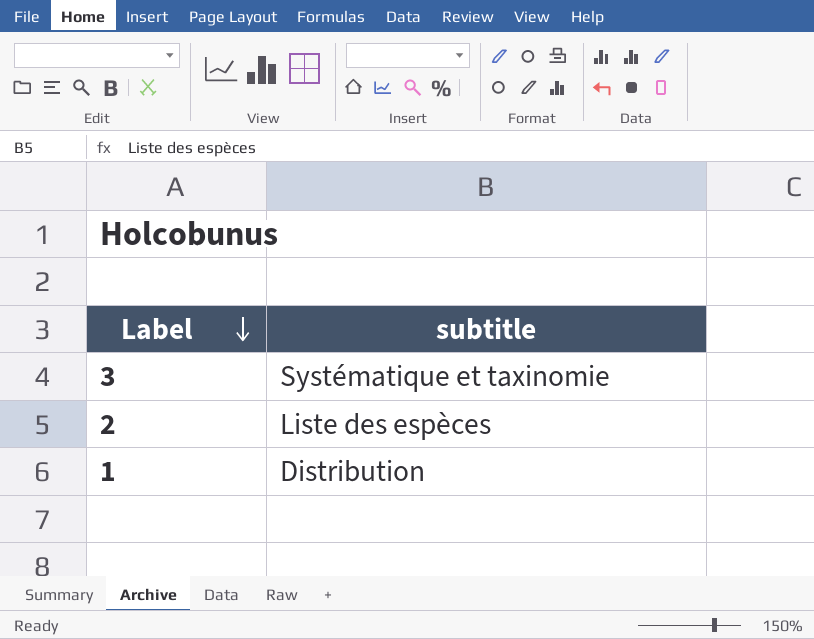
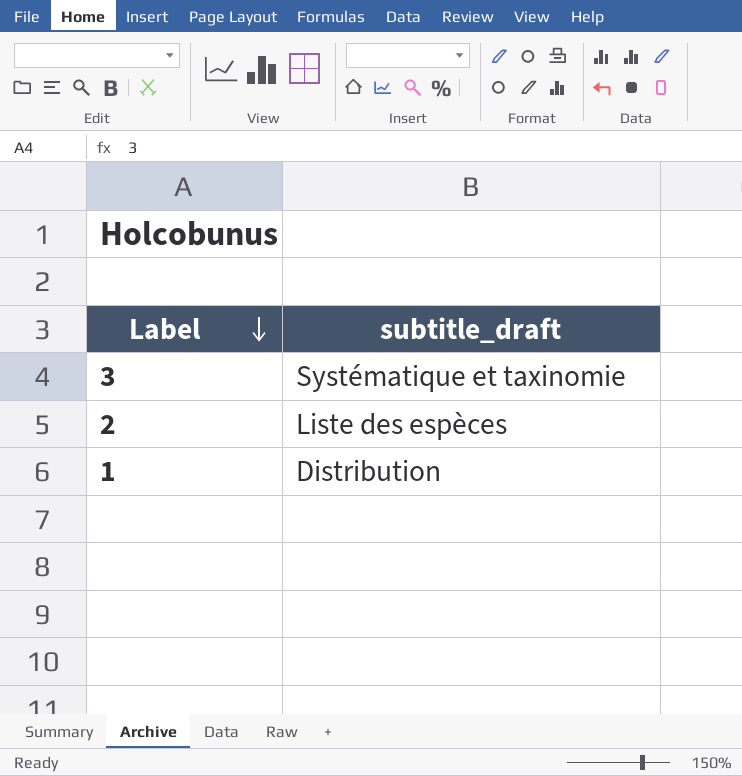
column name: subtitle -> subtitle_draft

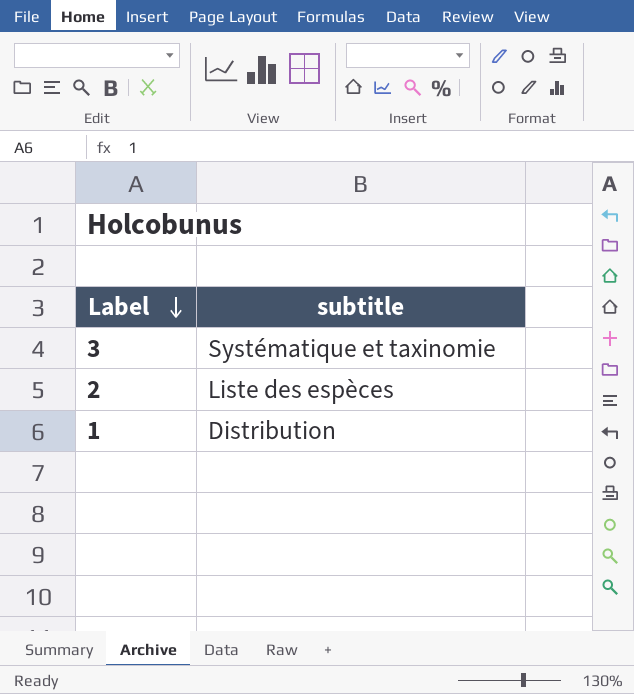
column name: subtitle_draft -> subtitle

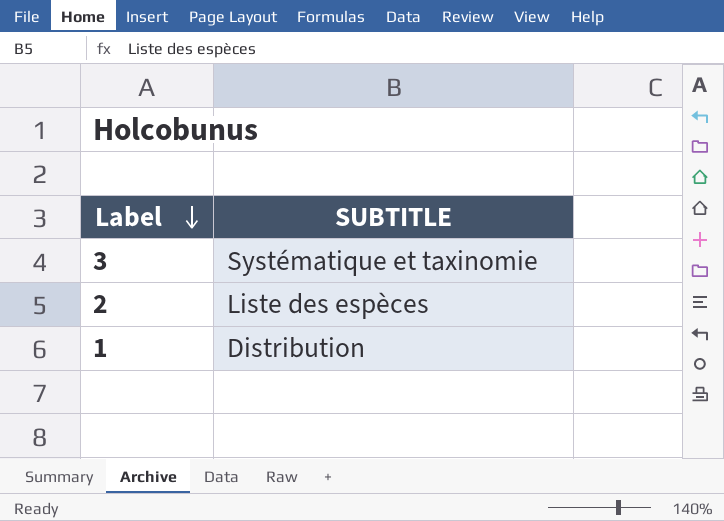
column name: subtitle -> SUBTITLE

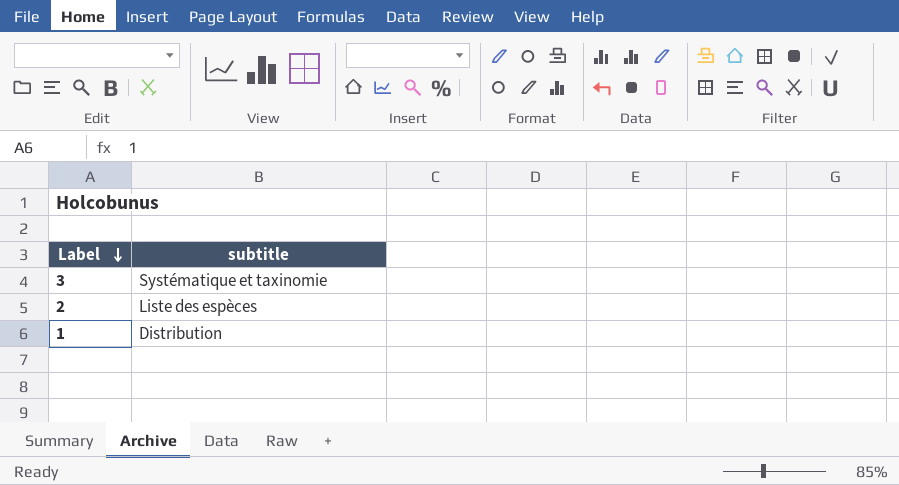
column name: SUBTITLE -> subtitle

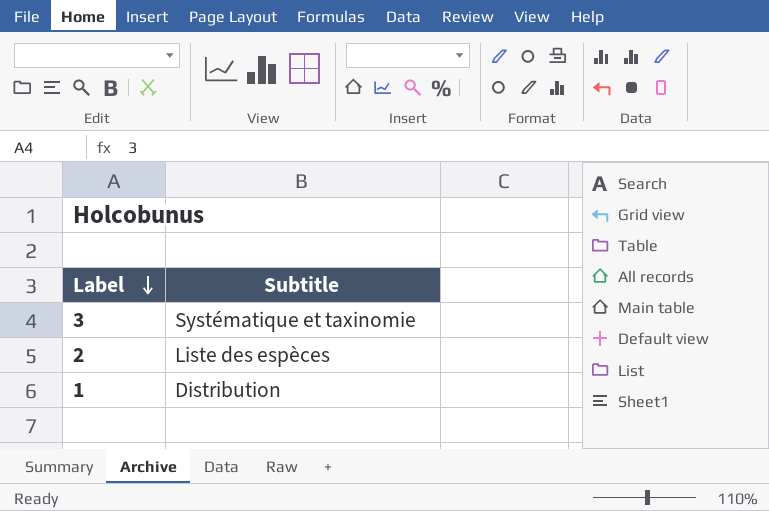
column name: subtitle -> Subtitle

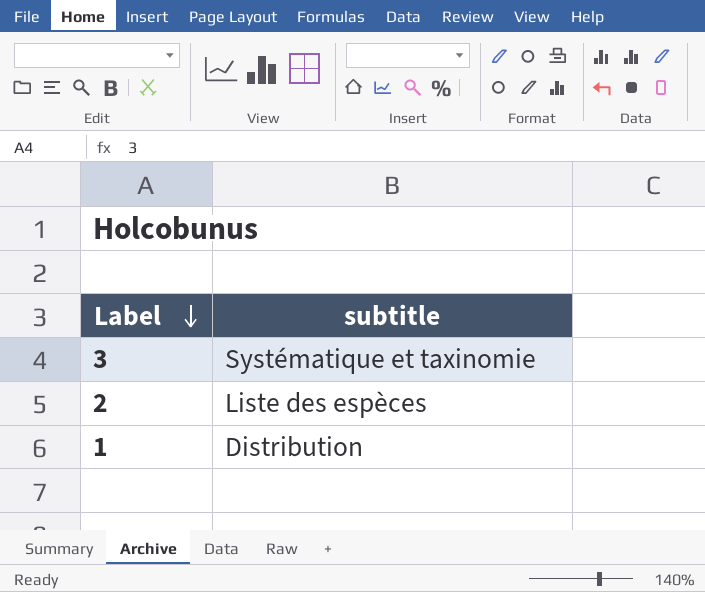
column name: Subtitle -> subtitle

